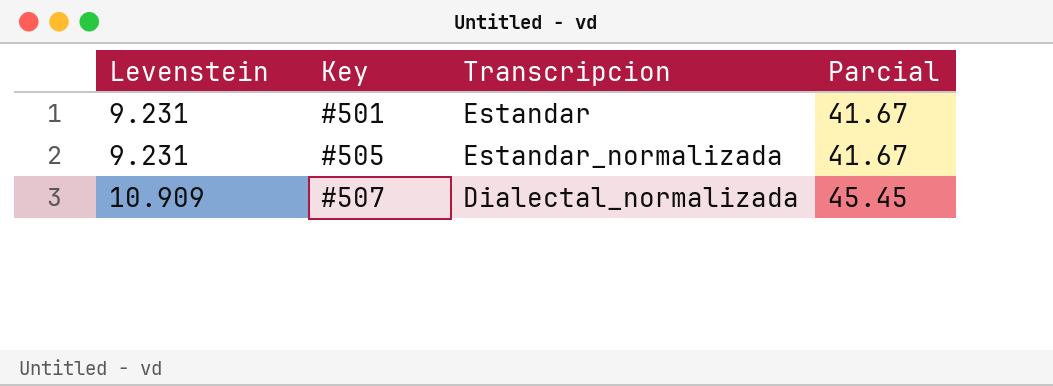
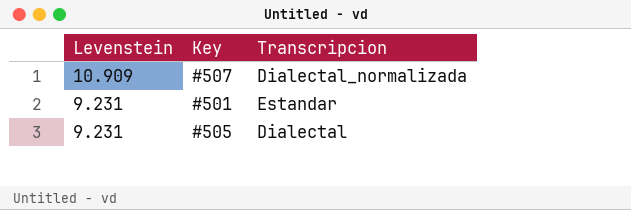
row order: Levenstein ascending -> Levenstein descending
column Parcial | position: 4 -> none
#505 | Transcripcion: Estandar_normalizada -> Dialectal

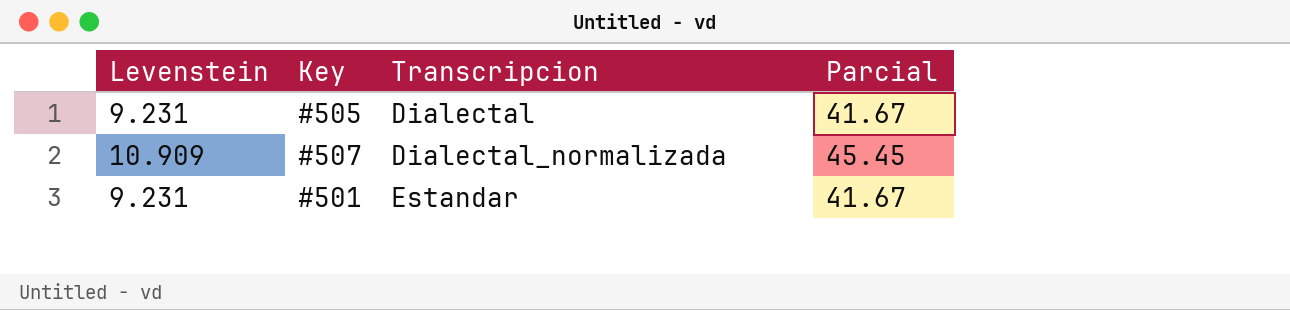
row order: Levenstein descending -> Transcripcion ascending
column Parcial | position: none -> 4

